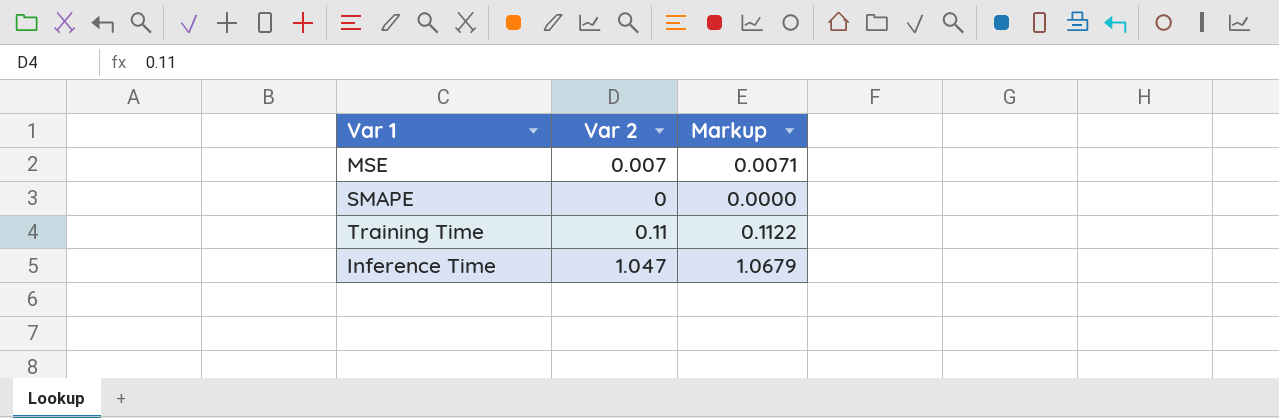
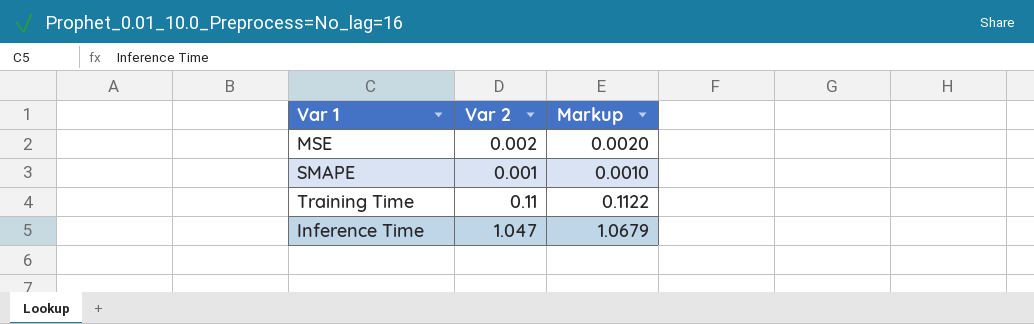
MSE | Var 2: 0.007 -> 0.002
MSE | Markup: 0.0071 -> 0.0020
SMAPE | Var 2: 0 -> 0.001
SMAPE | Markup: 0.0000 -> 0.0010

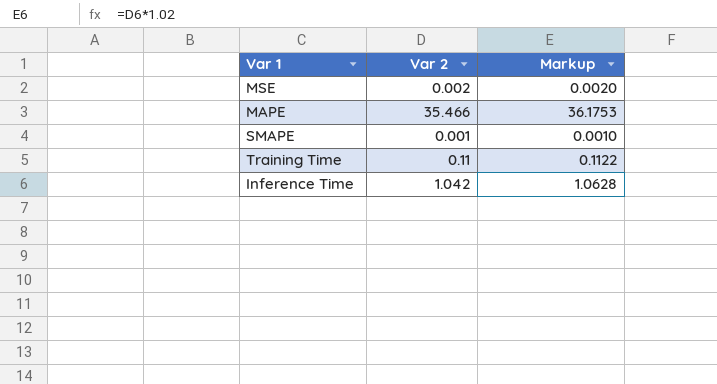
row MAPE: none -> 35.466 | 36.1753
Inference Time | Var 2: 1.047 -> 1.042
Inference Time | Markup: 1.0679 -> 1.0628

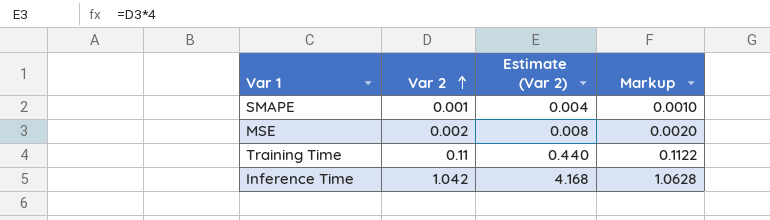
row order: none -> Var 2 ascending
column Estimate (Var 2) | formula: none -> [Var 2] * 4
row MAPE: 35.466 | 36.1753 -> none

